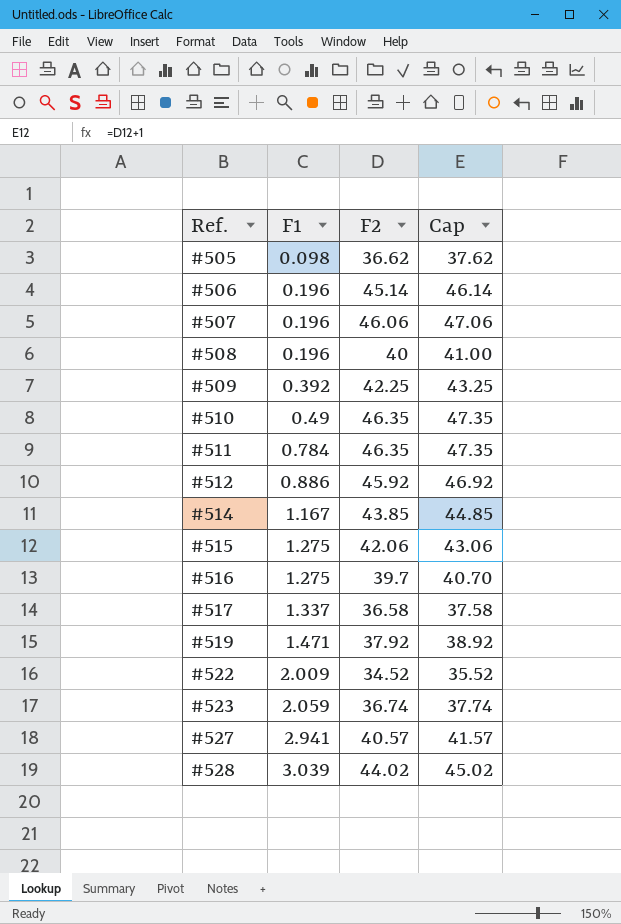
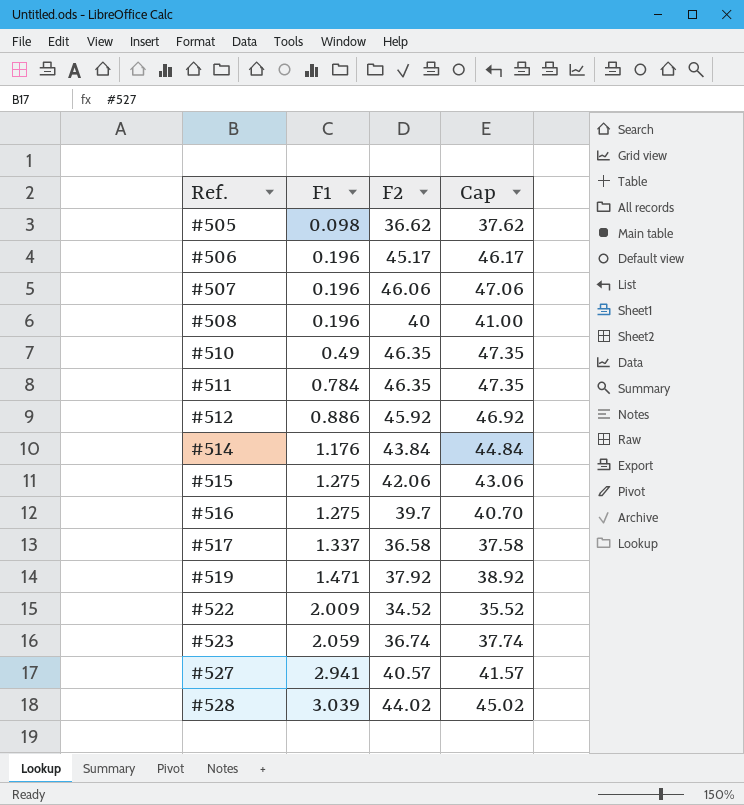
row #509: 0.392 | 42.25 | 43.25 -> none
#506 | F2: 45.14 -> 45.17
#506 | Cap: 46.14 -> 46.17
#514 | F1: 1.167 -> 1.176
#514 | F2: 43.85 -> 43.84
#514 | Cap: 44.85 -> 44.84

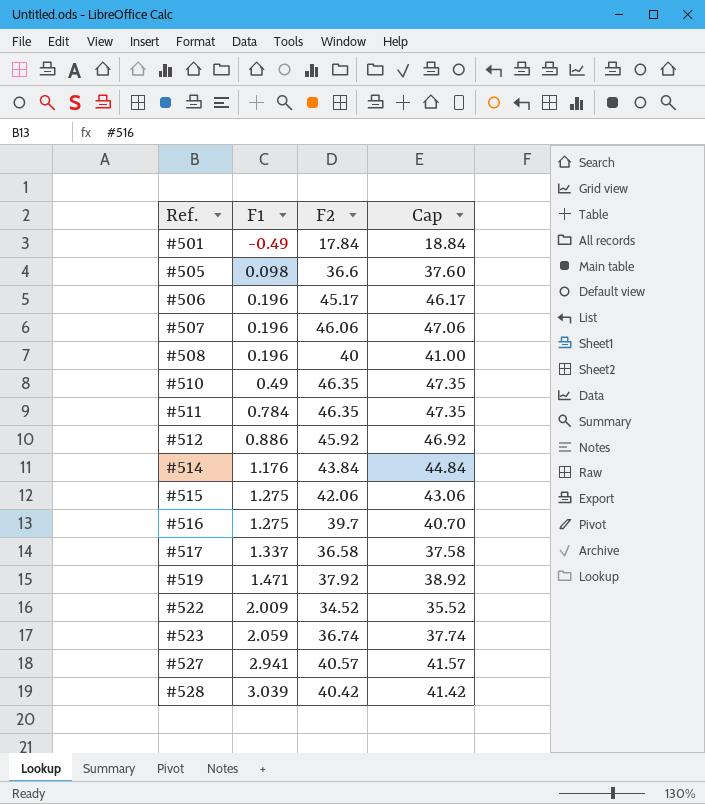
row #501: none -> -0.49 | 17.84 | 18.84
#505 | F2: 36.62 -> 36.6
#505 | Cap: 37.62 -> 37.60
#528 | F2: 44.02 -> 40.42
#528 | Cap: 45.02 -> 41.42

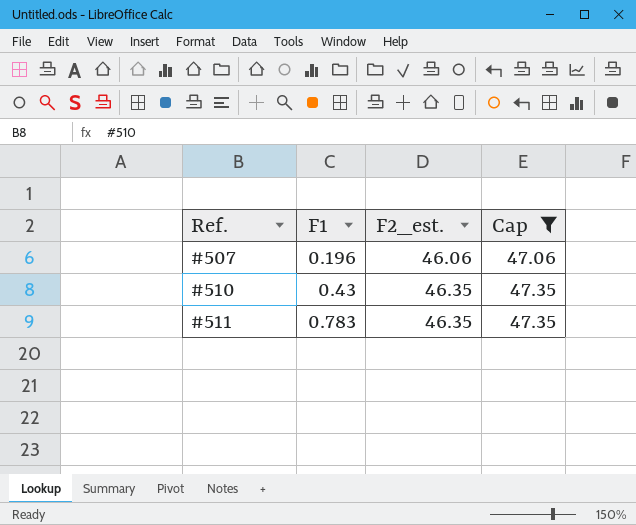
filter: none -> Cap >= 47.06
column name: F2 -> F2_est.
#510 | F1: 0.49 -> 0.43
#511 | F1: 0.784 -> 0.783

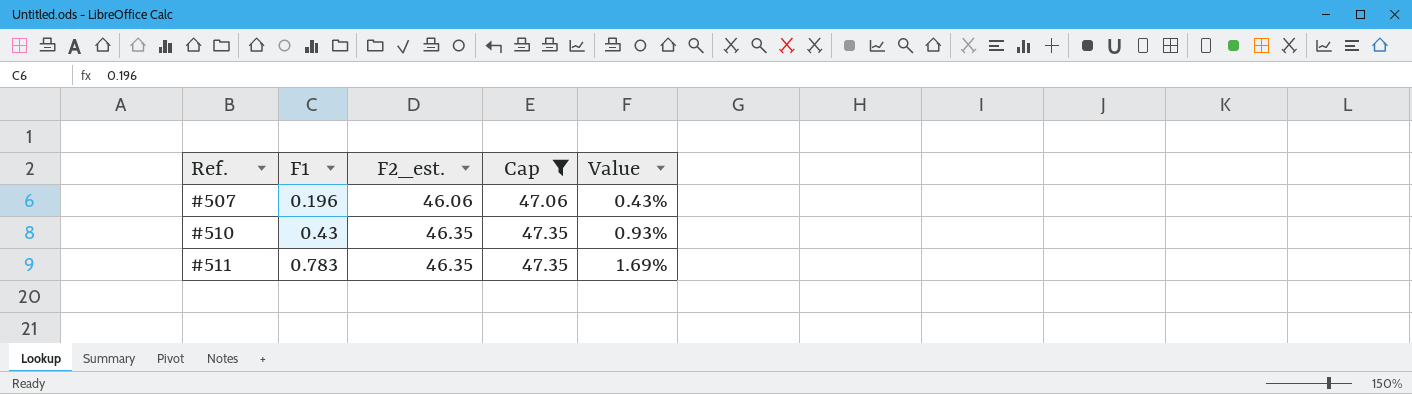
column Value | formula: none -> [F1] / [F2_est.]

